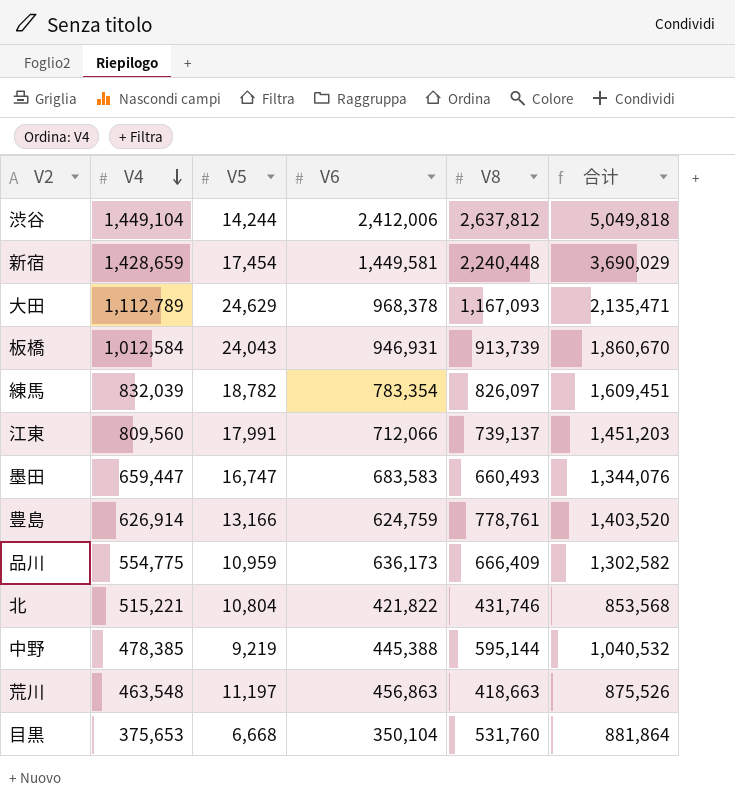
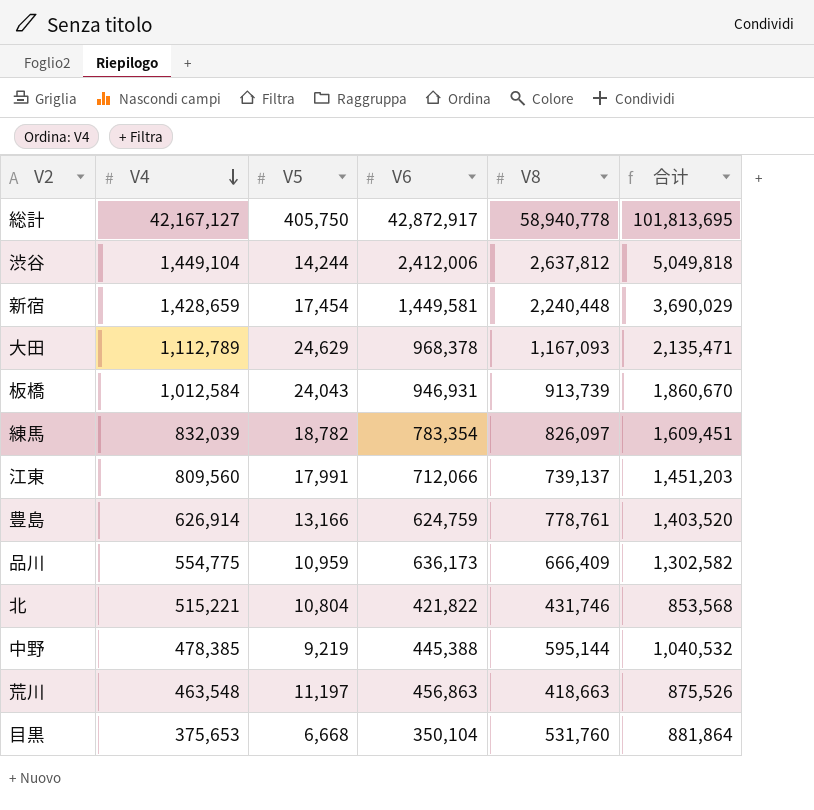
row 墨田: 659,447 | 16,747 | 683,583 | 660,493 | 1,344,076 -> none
row 総計: none -> 42,167,127 | 405,750 | 42,872,917 | 58,940,778 | 101,813,695

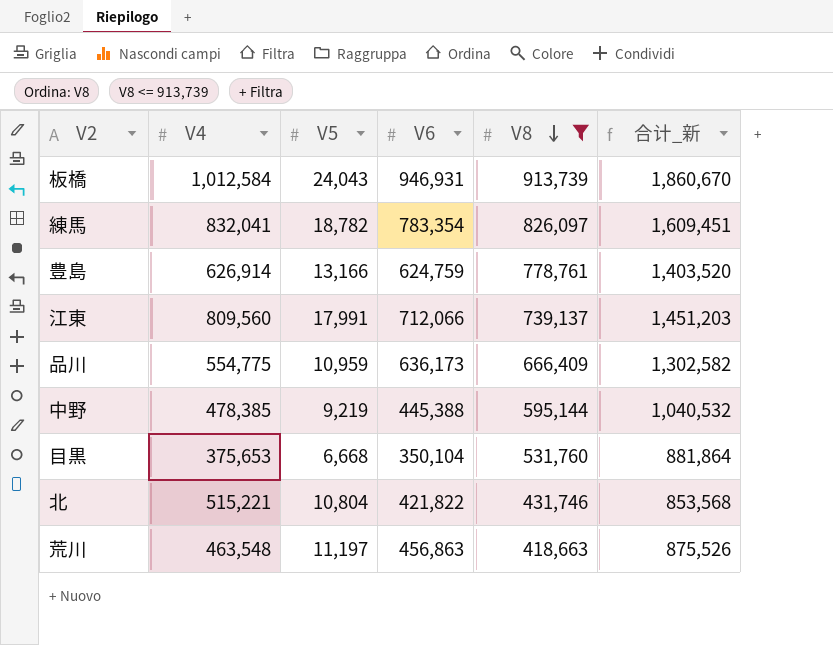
filter: none -> V8 <= 913,739
row order: V4 descending -> V8 descending
column name: 合计 -> 合计_新
練馬 | V4: 832,039 -> 832,041

